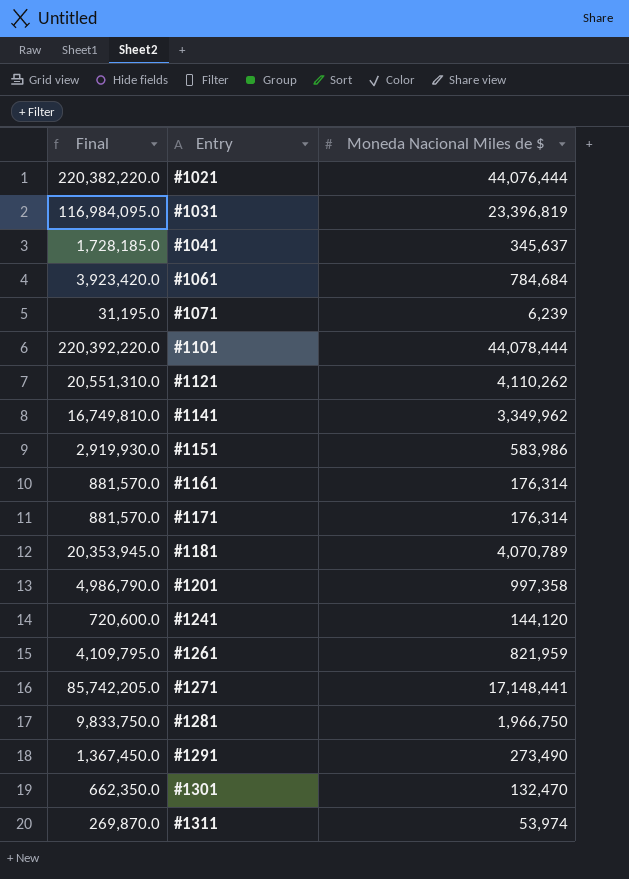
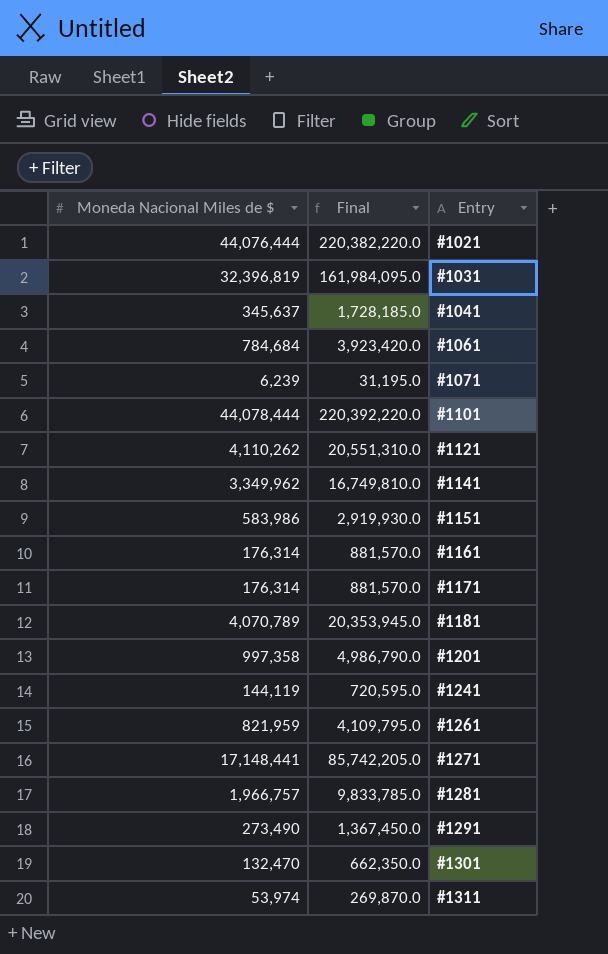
column Moneda Nacional Miles de $ | position: 3 -> 1
#1031 | Moneda Nacional Miles de $: 23,396,819 -> 32,396,819
#1031 | Final: 116,984,095.0 -> 161,984,095.0
#1241 | Moneda Nacional Miles de $: 144,120 -> 144,119
#1241 | Final: 720,600.0 -> 720,595.0
#1281 | Moneda Nacional Miles de $: 1,966,750 -> 1,966,757
#1281 | Final: 9,833,750.0 -> 9,833,785.0

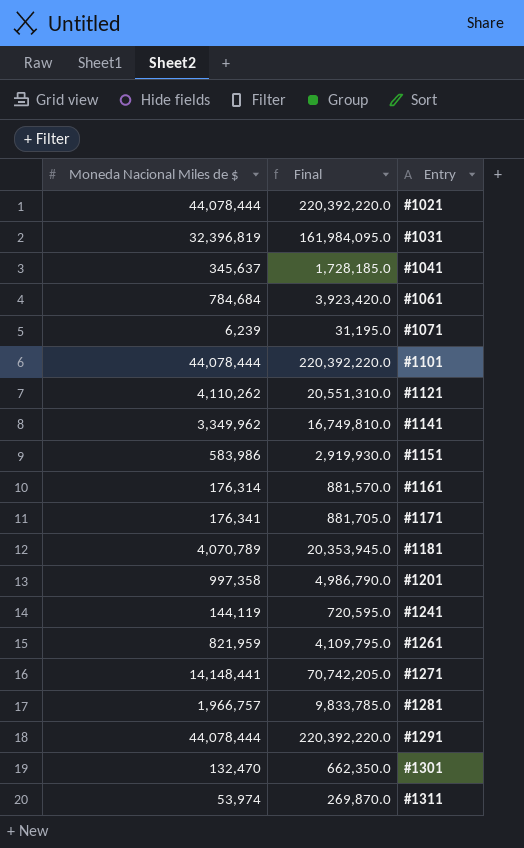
#1021 | Moneda Nacional Miles de $: 44,076,444 -> 44,078,444
#1021 | Final: 220,382,220.0 -> 220,392,220.0
#1171 | Moneda Nacional Miles de $: 176,314 -> 176,341
#1171 | Final: 881,570.0 -> 881,705.0
#1271 | Moneda Nacional Miles de $: 17,148,441 -> 14,148,441
#1271 | Final: 85,742,205.0 -> 70,742,205.0
#1291 | Moneda Nacional Miles de $: 273,490 -> 44,078,444
#1291 | Final: 1,367,450.0 -> 220,392,220.0

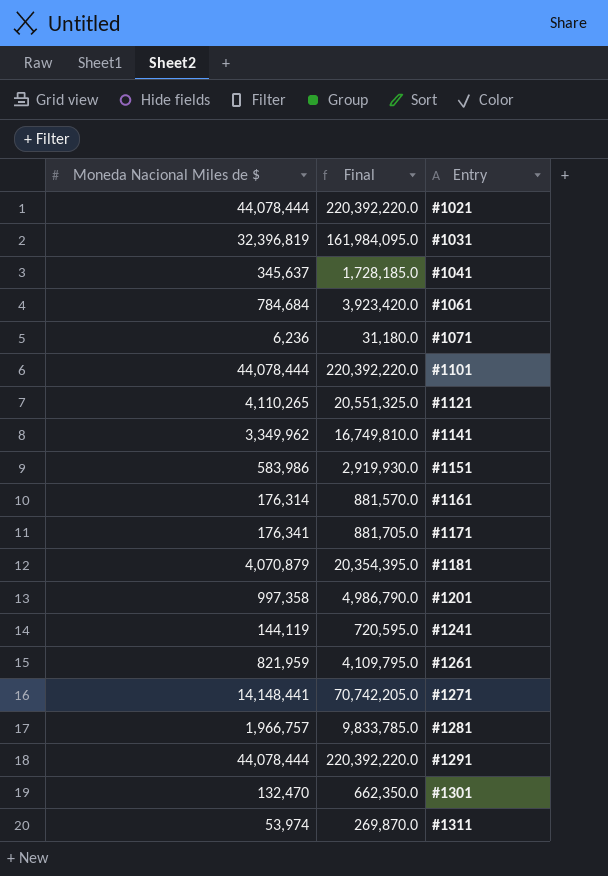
#1071 | Moneda Nacional Miles de $: 6,239 -> 6,236
#1071 | Final: 31,195.0 -> 31,180.0
#1121 | Moneda Nacional Miles de $: 4,110,262 -> 4,110,265
#1121 | Final: 20,551,310.0 -> 20,551,325.0
#1181 | Moneda Nacional Miles de $: 4,070,789 -> 4,070,879
#1181 | Final: 20,353,945.0 -> 20,354,395.0

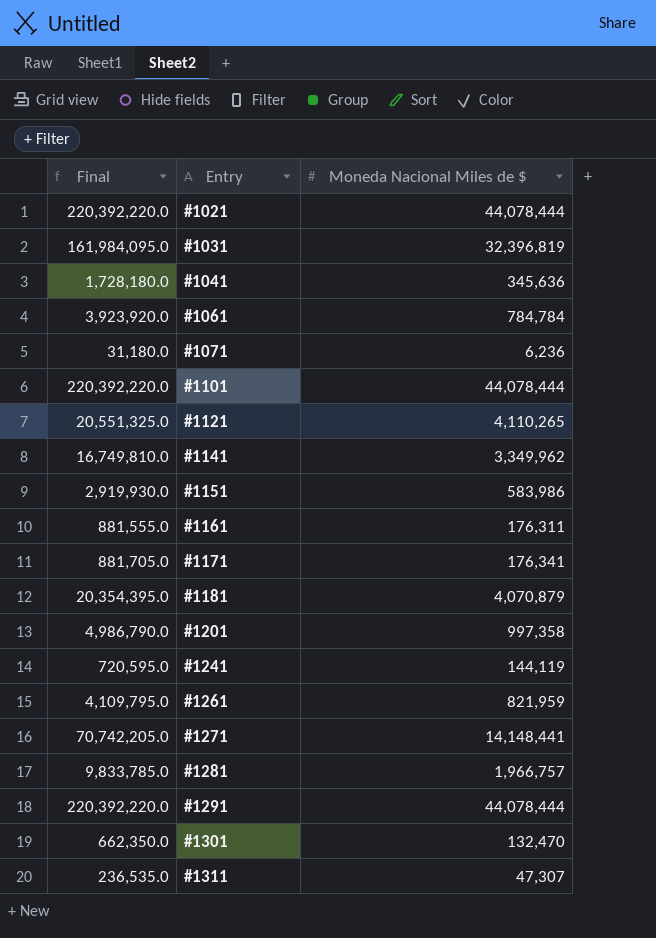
column Moneda Nacional Miles de $ | position: 1 -> 3
#1041 | Final: 1,728,185.0 -> 1,728,180.0
#1041 | Moneda Nacional Miles de $: 345,637 -> 345,636
#1061 | Final: 3,923,420.0 -> 3,923,920.0
#1061 | Moneda Nacional Miles de $: 784,684 -> 784,784
#1161 | Final: 881,570.0 -> 881,555.0
#1161 | Moneda Nacional Miles de $: 176,314 -> 176,311
#1311 | Final: 269,870.0 -> 236,535.0
#1311 | Moneda Nacional Miles de $: 53,974 -> 47,307

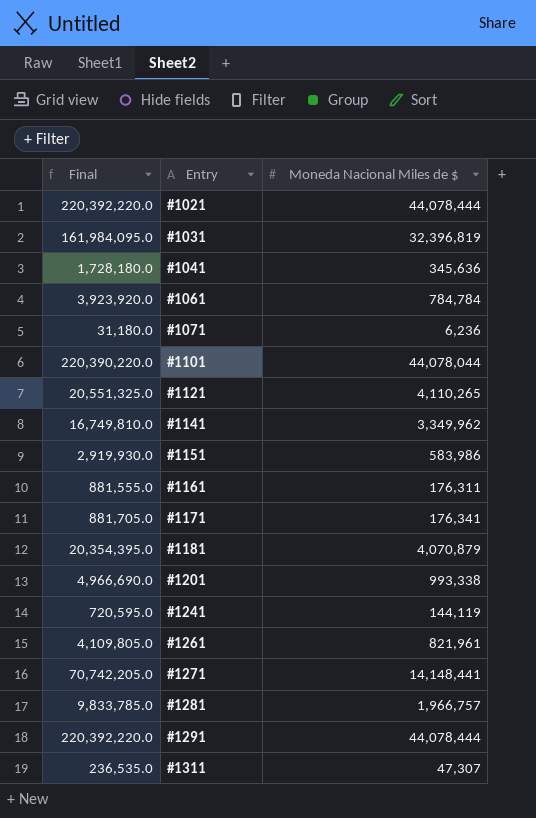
row #1301: 662,350.0 | 132,470 -> none
#1101 | Final: 220,392,220.0 -> 220,390,220.0
#1101 | Moneda Nacional Miles de $: 44,078,444 -> 44,078,044
#1201 | Final: 4,986,790.0 -> 4,966,690.0
#1201 | Moneda Nacional Miles de $: 997,358 -> 993,338
#1261 | Final: 4,109,795.0 -> 4,109,805.0
#1261 | Moneda Nacional Miles de $: 821,959 -> 821,961

